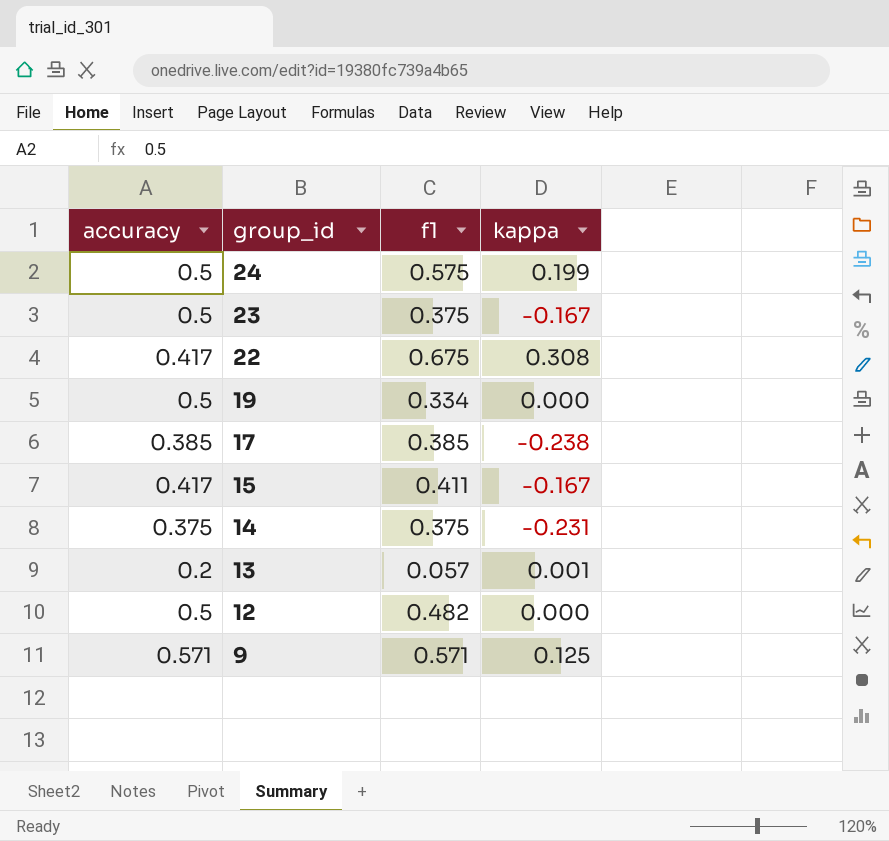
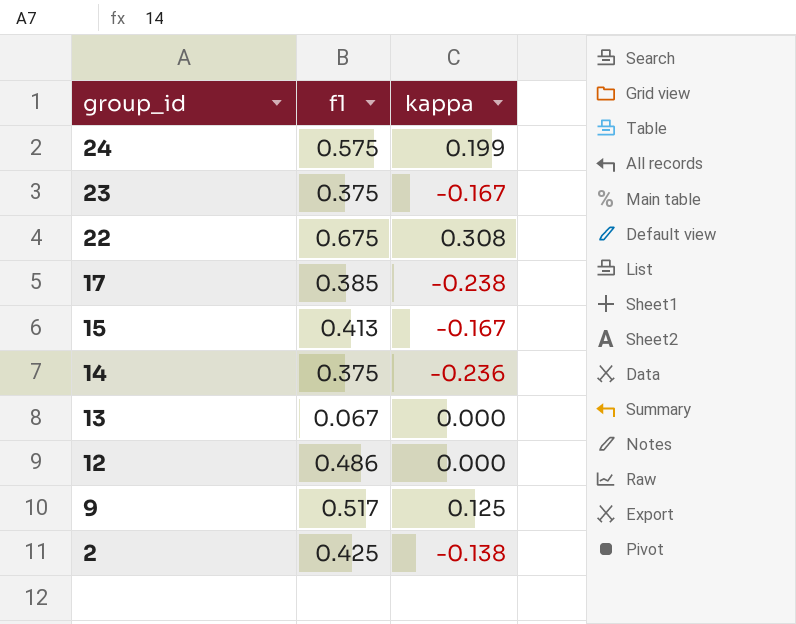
column accuracy | position: 1 -> none
row 19: 0.5 | 0.334 | 0.000 -> none
15 | f1: 0.411 -> 0.413
14 | kappa: -0.231 -> -0.236
13 | f1: 0.057 -> 0.067
13 | kappa: 0.001 -> 0.000
12 | f1: 0.482 -> 0.486
9 | f1: 0.571 -> 0.517
row 2: none -> 0.425 | -0.138

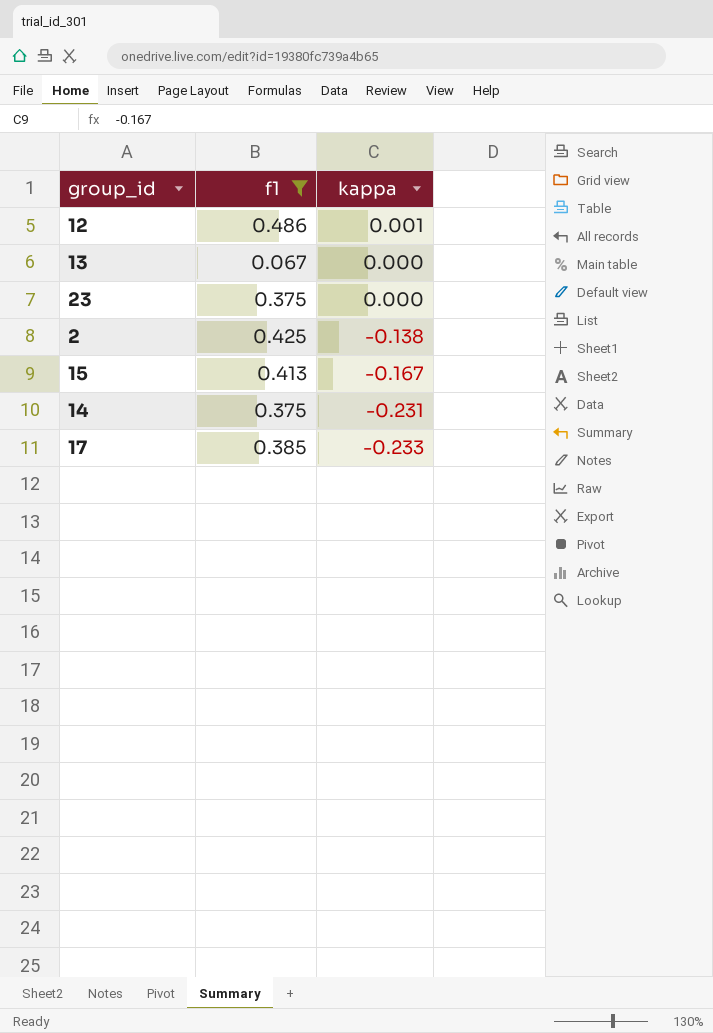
filter: none -> f1 <= 0.486
row order: group_id descending -> kappa descending
12 | kappa: 0.000 -> 0.001
23 | kappa: -0.167 -> 0.000
14 | kappa: -0.236 -> -0.231
17 | kappa: -0.238 -> -0.233

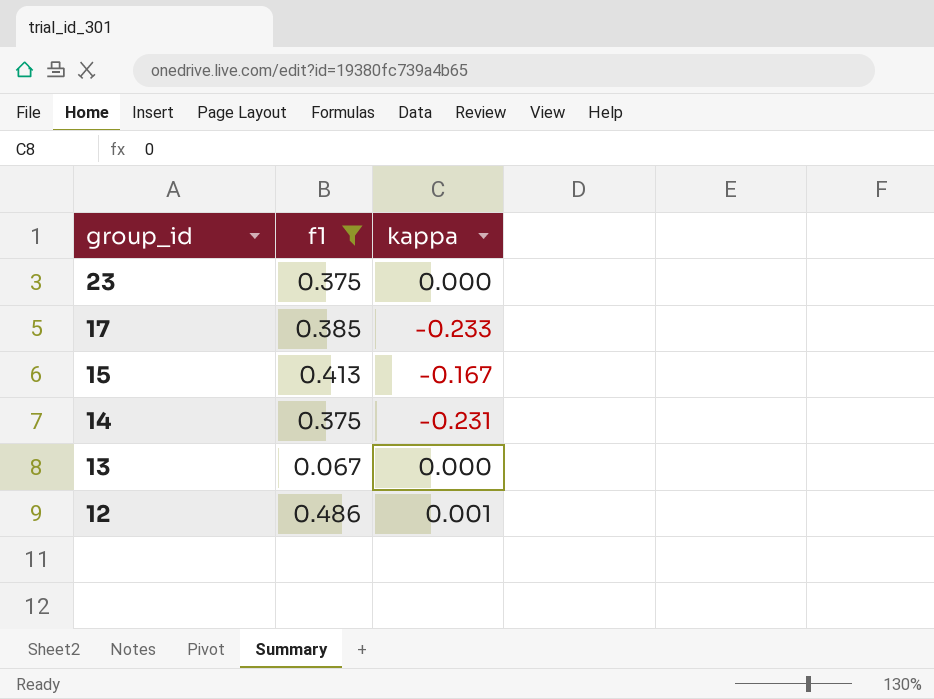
row order: kappa descending -> group_id descending
row 2: 0.425 | -0.138 -> none

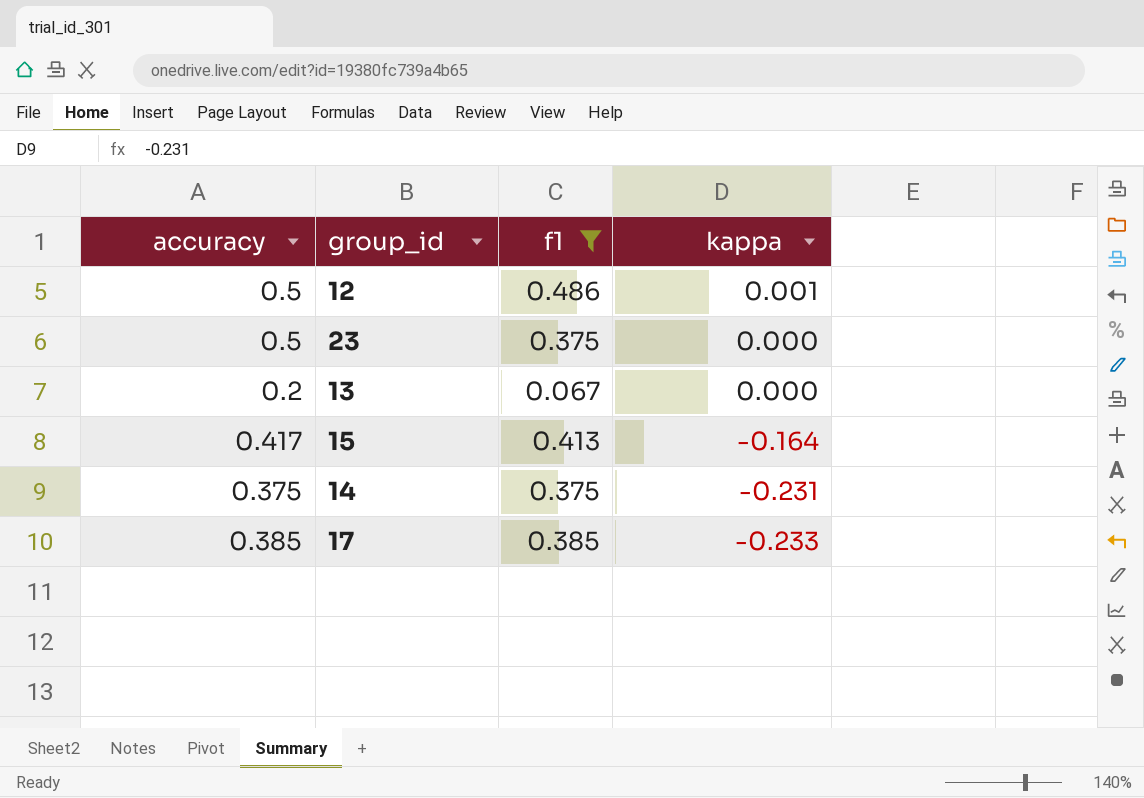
row order: group_id descending -> kappa descending
column accuracy | position: none -> 1
15 | kappa: -0.167 -> -0.164

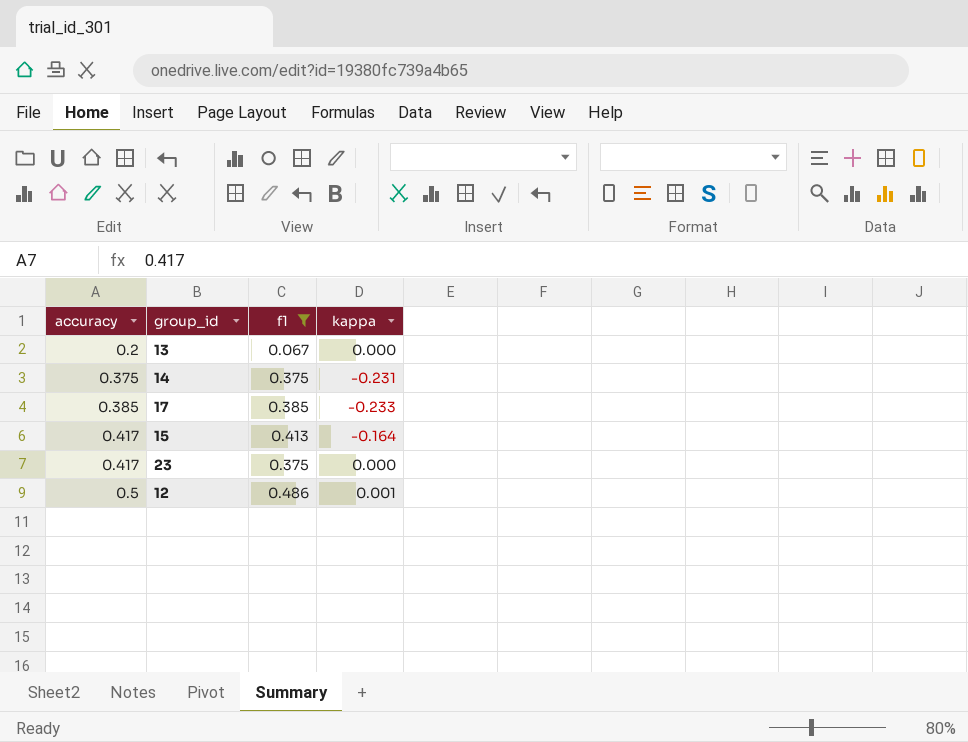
row order: kappa descending -> accuracy ascending
23 | accuracy: 0.5 -> 0.417

